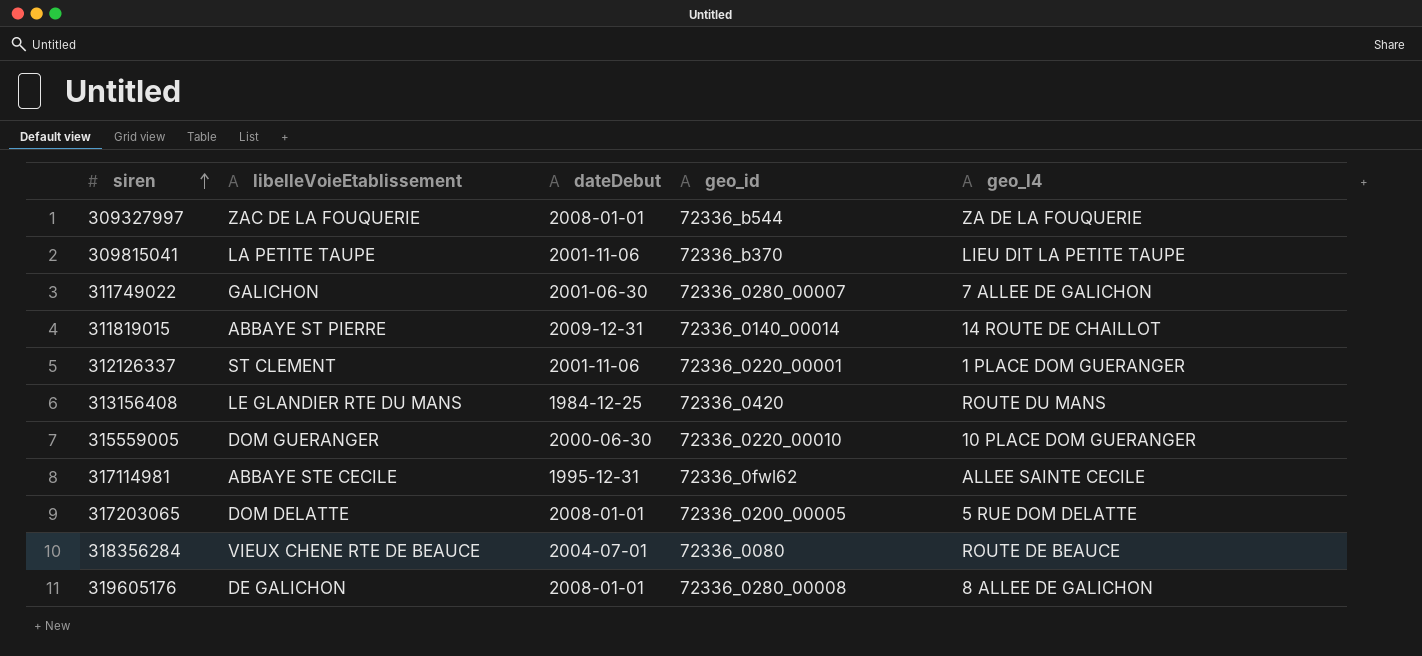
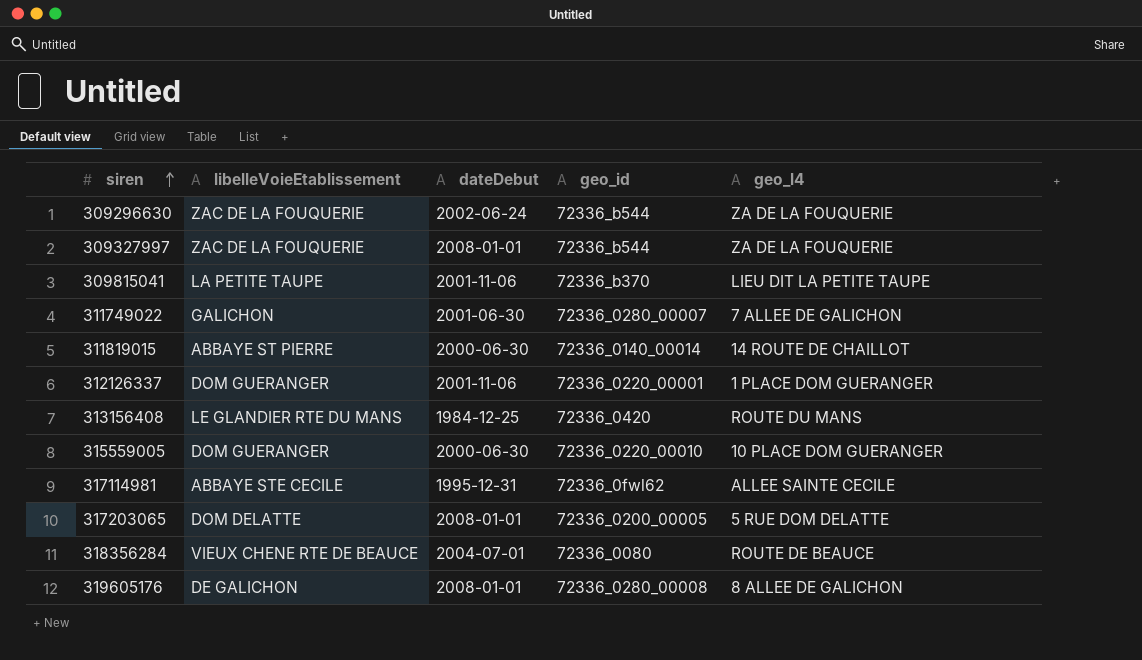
row 309296630: none -> ZAC DE LA FOUQUERIE | 2002-06-24 | 72336_b544 | ZA DE LA FOUQUERIE
311819015 | dateDebut: 2009-12-31 -> 2000-06-30
312126337 | libelleVoieEtablissement: ST CLEMENT -> DOM GUERANGER

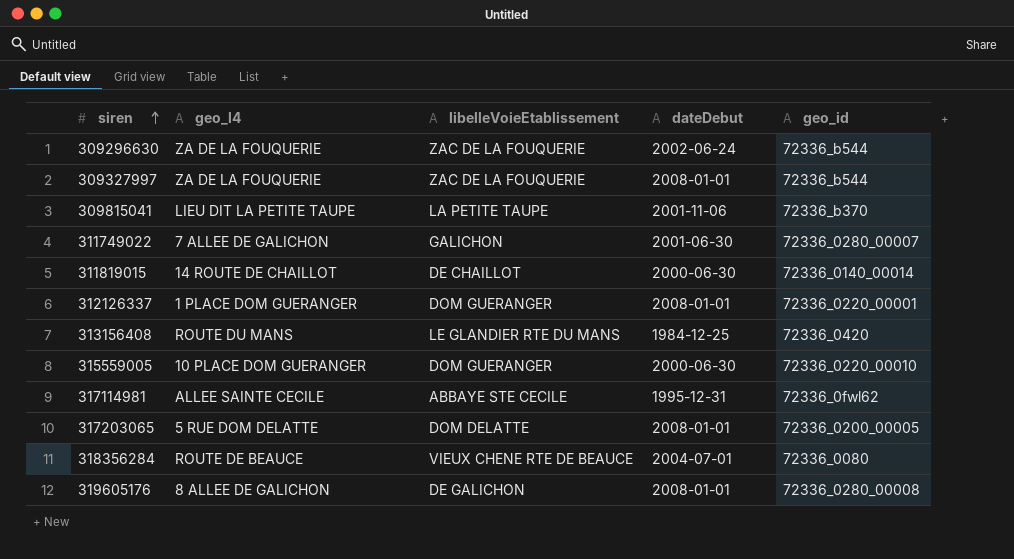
column geo_l4 | position: 5 -> 2
311819015 | libelleVoieEtablissement: ABBAYE ST PIERRE -> DE CHAILLOT
312126337 | dateDebut: 2001-11-06 -> 2008-01-01

